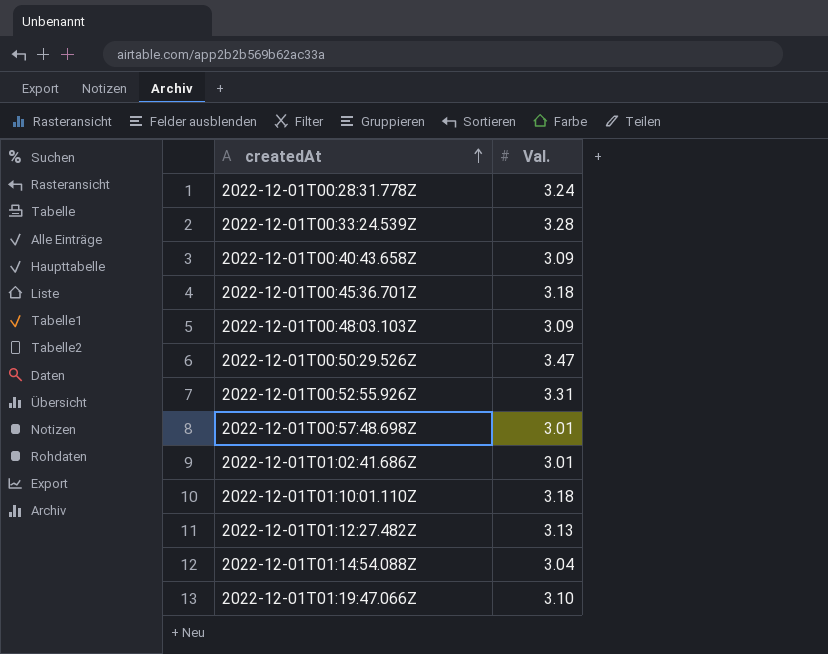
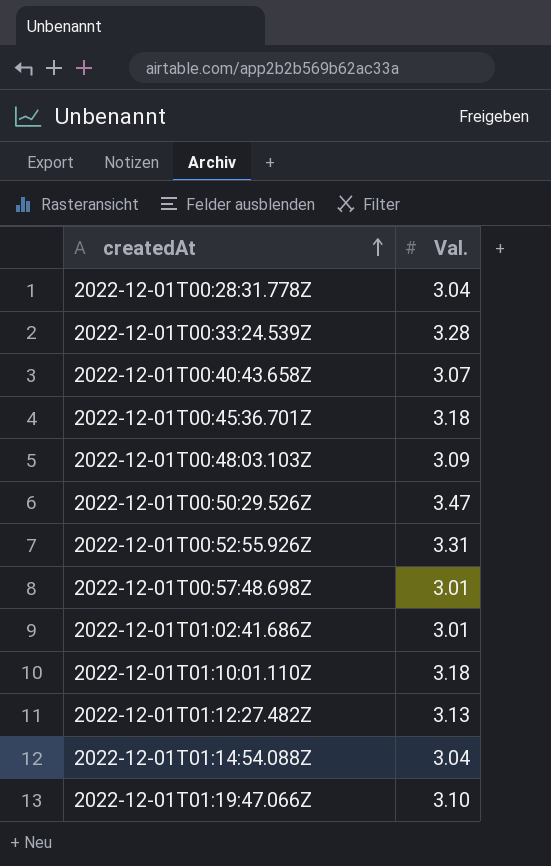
2022-12-01T00:28:31.778Z | Val.: 3.24 -> 3.04
2022-12-01T00:40:43.658Z | Val.: 3.09 -> 3.07

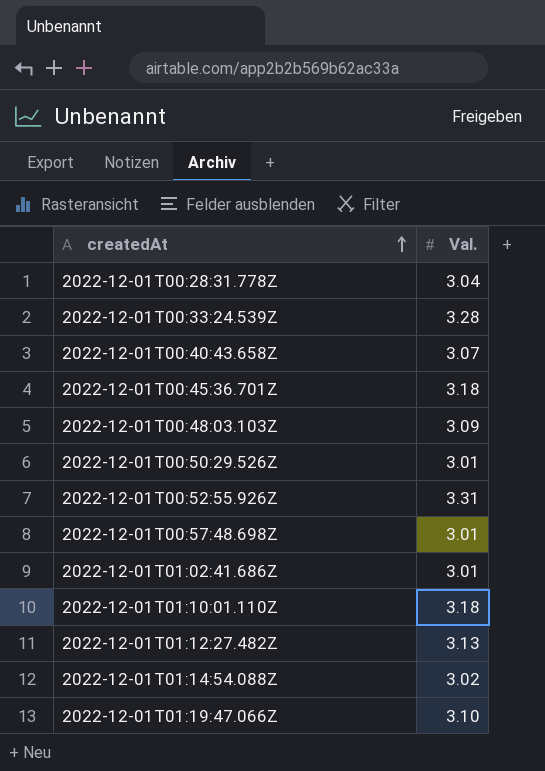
2022-12-01T00:50:29.526Z | Val.: 3.47 -> 3.01
2022-12-01T01:14:54.088Z | Val.: 3.04 -> 3.02

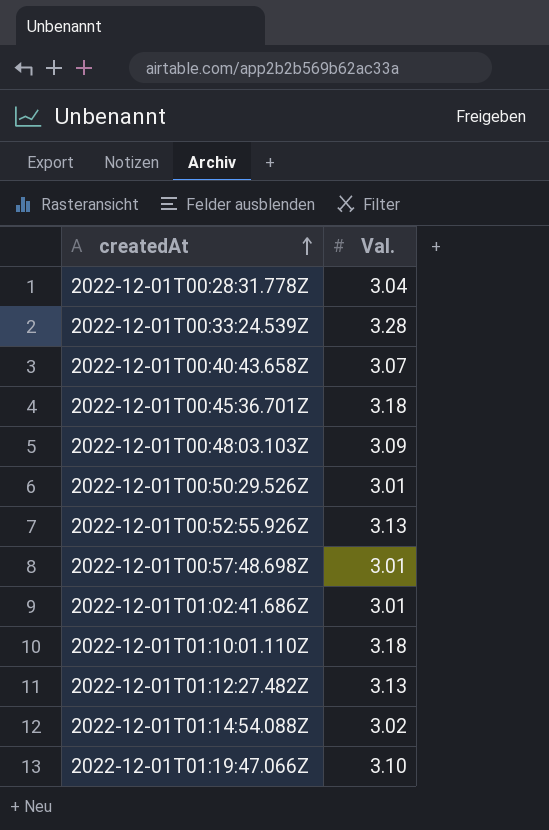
2022-12-01T00:52:55.926Z | Val.: 3.31 -> 3.13

